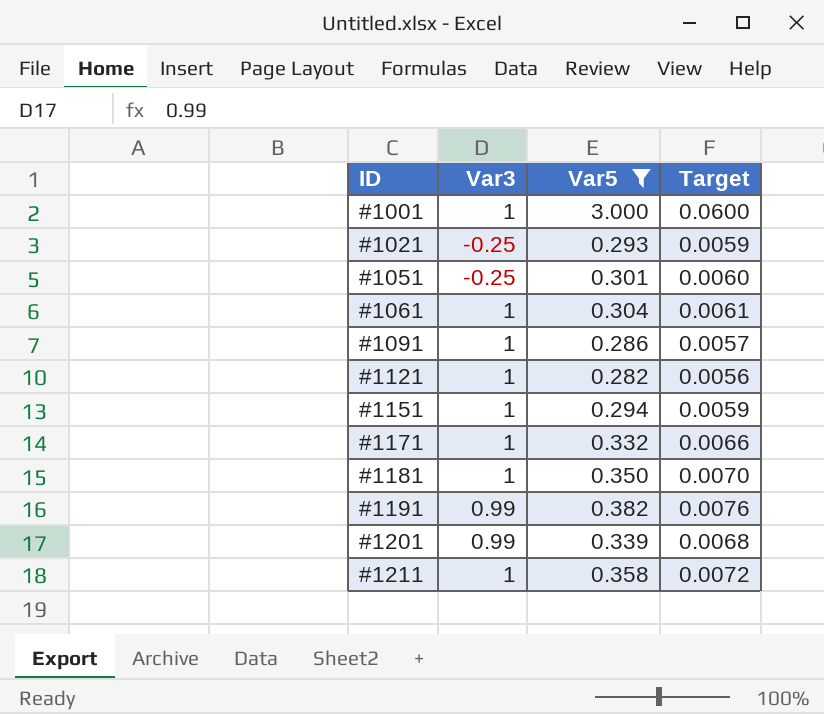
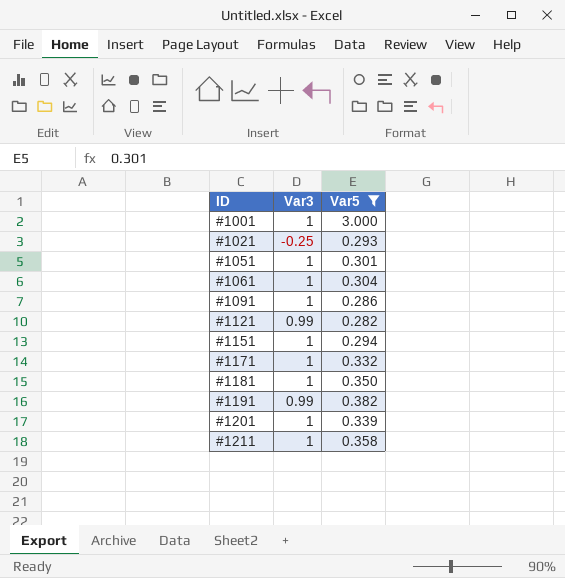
column Target | formula: [Var5] * 0.02 -> none
#1051 | Var3: -0.25 -> 1
#1121 | Var3: 1 -> 0.99
#1201 | Var3: 0.99 -> 1

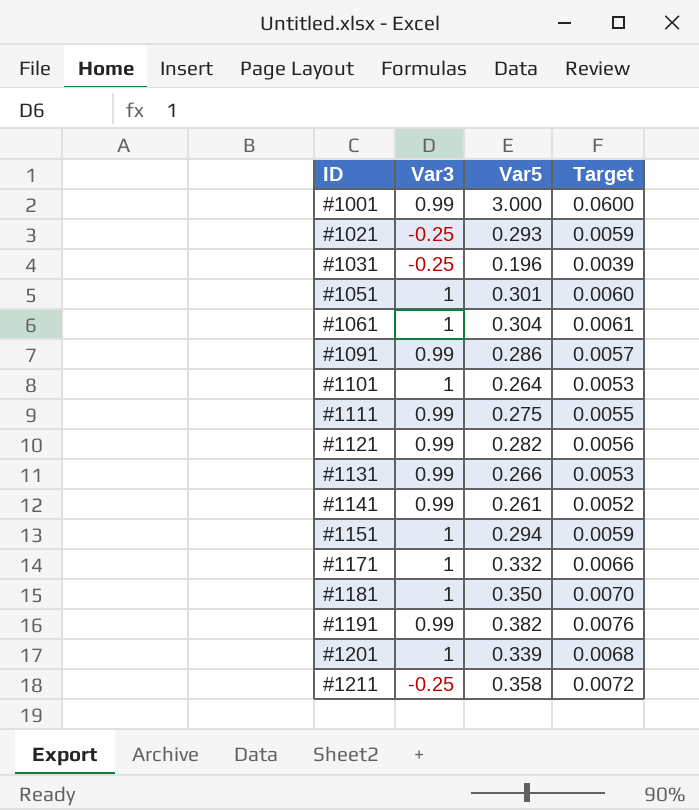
filter: Var5 >= 0.282 -> none
column Target | formula: none -> [Var5] * 0.02
#1001 | Var3: 1 -> 0.99
#1091 | Var3: 1 -> 0.99
#1211 | Var3: 1 -> -0.25

